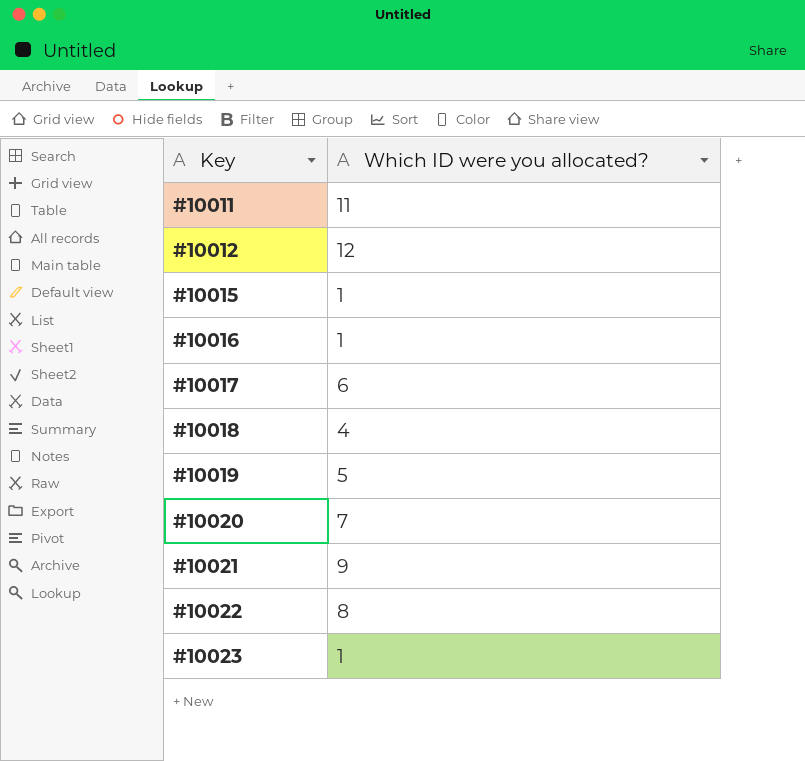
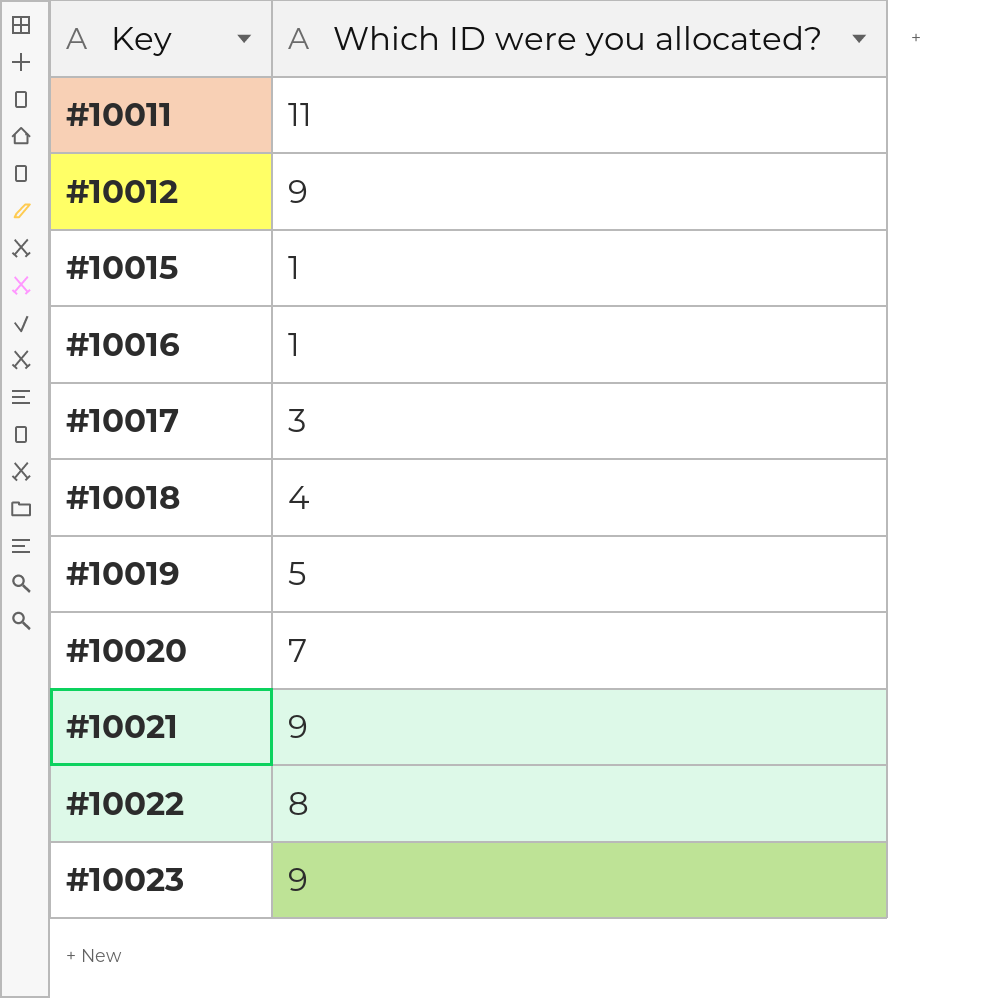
#10012 | Which ID were you allocated?: 12 -> 9
#10017 | Which ID were you allocated?: 6 -> 3
#10023 | Which ID were you allocated?: 1 -> 9

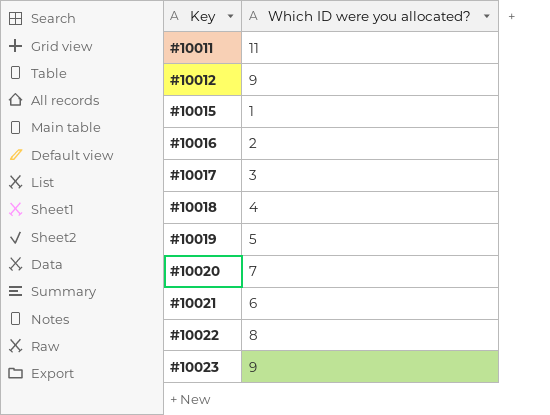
#10016 | Which ID were you allocated?: 1 -> 2
#10021 | Which ID were you allocated?: 9 -> 6

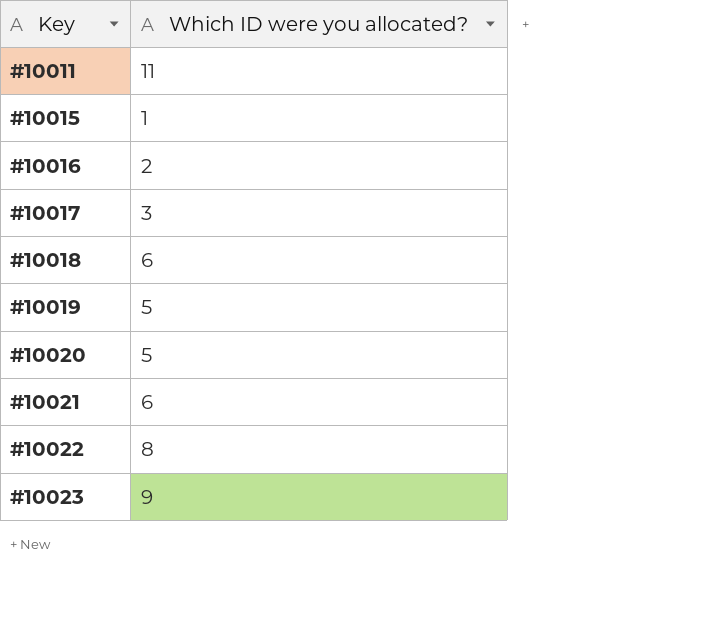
row #10012: 9 -> none
#10018 | Which ID were you allocated?: 4 -> 6
#10020 | Which ID were you allocated?: 7 -> 5

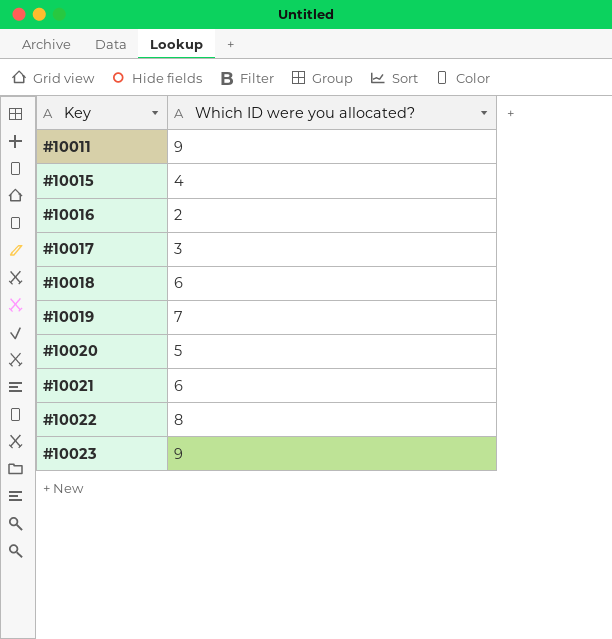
#10011 | Which ID were you allocated?: 11 -> 9
#10015 | Which ID were you allocated?: 1 -> 4
#10019 | Which ID were you allocated?: 5 -> 7

